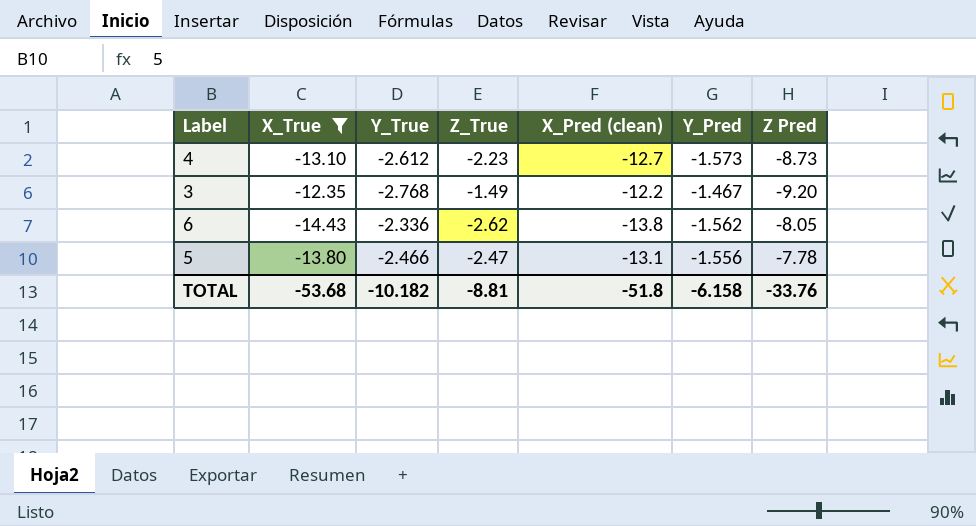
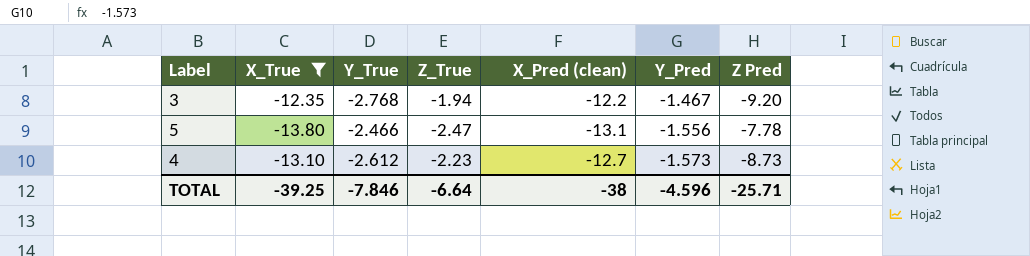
row order: none -> Y_Pred descending
row 6: -14.43 | -2.336 | -2.62 | -13.8 | -1.562 | -8.05 -> none
3 | Z_True: -1.49 -> -1.94
TOTAL | X_True: -53.68 -> -39.25
TOTAL | Y_True: -10.182 -> -7.846
TOTAL | Z_True: -8.81 -> -6.64
TOTAL | X_Pred (clean): -51.8 -> -38
TOTAL | Y_Pred: -6.158 -> -4.596
TOTAL | Z Pred: -33.76 -> -25.71

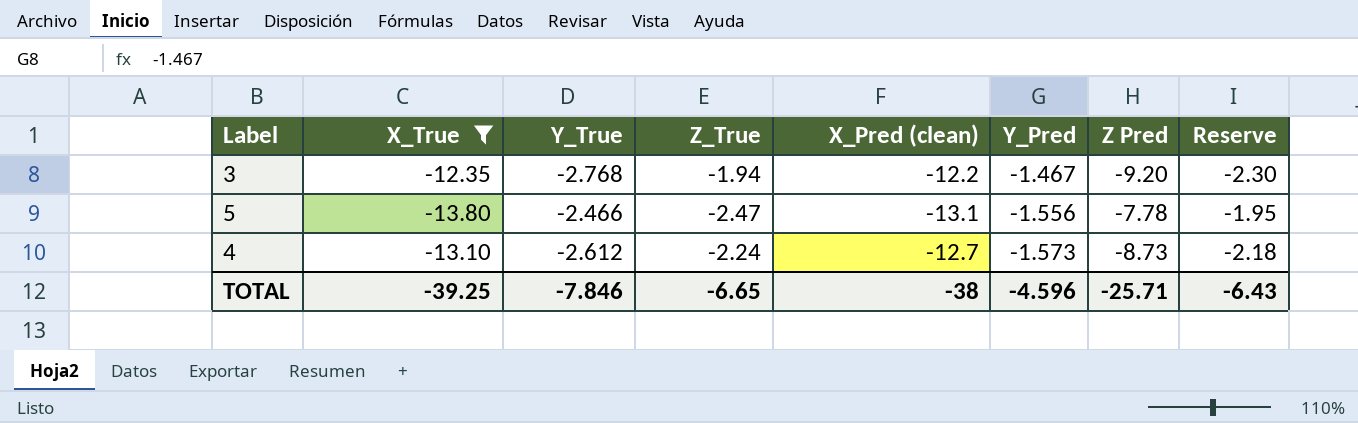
column Reserve | formula: none -> [Z Pred] * 0.25
4 | Z_True: -2.23 -> -2.24
TOTAL | Z_True: -6.64 -> -6.65

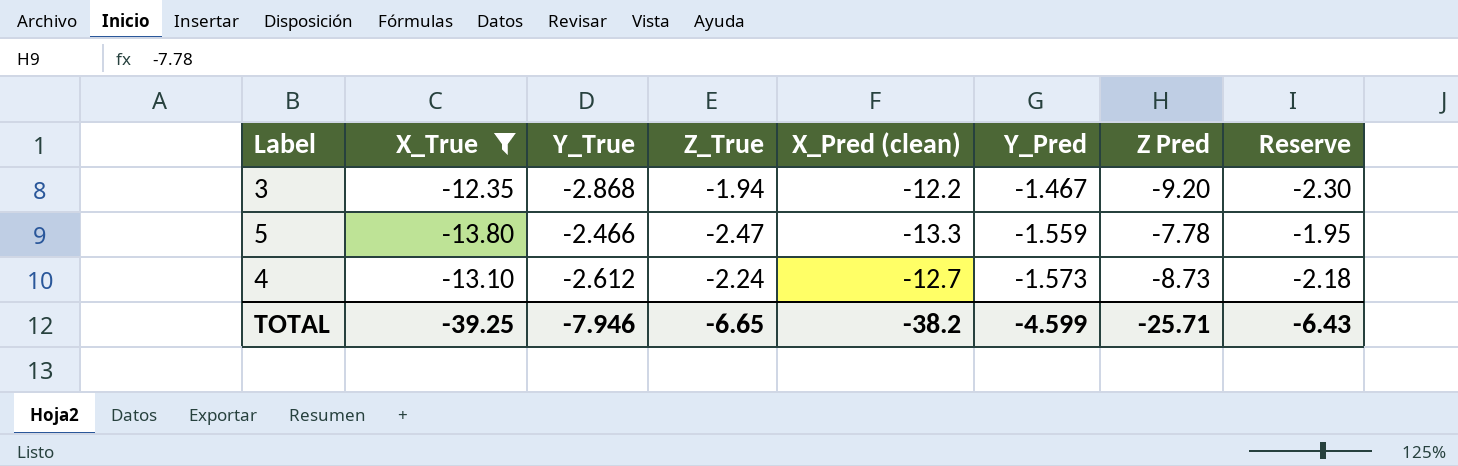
3 | Y_True: -2.768 -> -2.868
5 | X_Pred (clean): -13.1 -> -13.3
5 | Y_Pred: -1.556 -> -1.559
TOTAL | Y_True: -7.846 -> -7.946
TOTAL | X_Pred (clean): -38 -> -38.2
TOTAL | Y_Pred: -4.596 -> -4.599

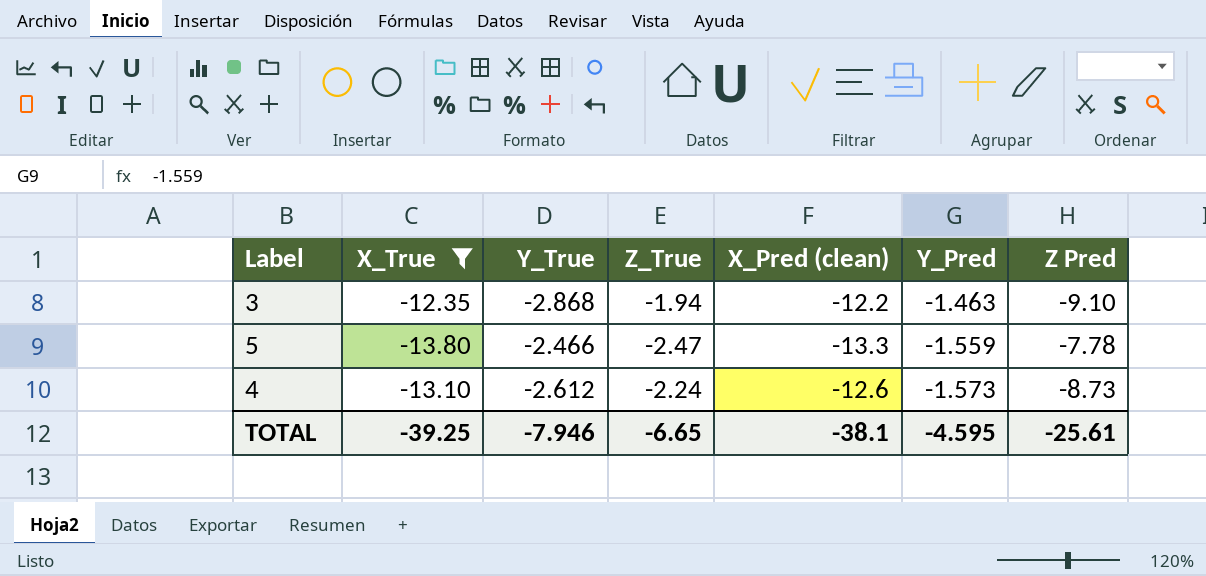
column Reserve | formula: [Z Pred] * 0.25 -> none
3 | Y_Pred: -1.467 -> -1.463
3 | Z Pred: -9.20 -> -9.10
4 | X_Pred (clean): -12.7 -> -12.6
TOTAL | X_Pred (clean): -38.2 -> -38.1
TOTAL | Y_Pred: -4.599 -> -4.595
TOTAL | Z Pred: -25.71 -> -25.61

